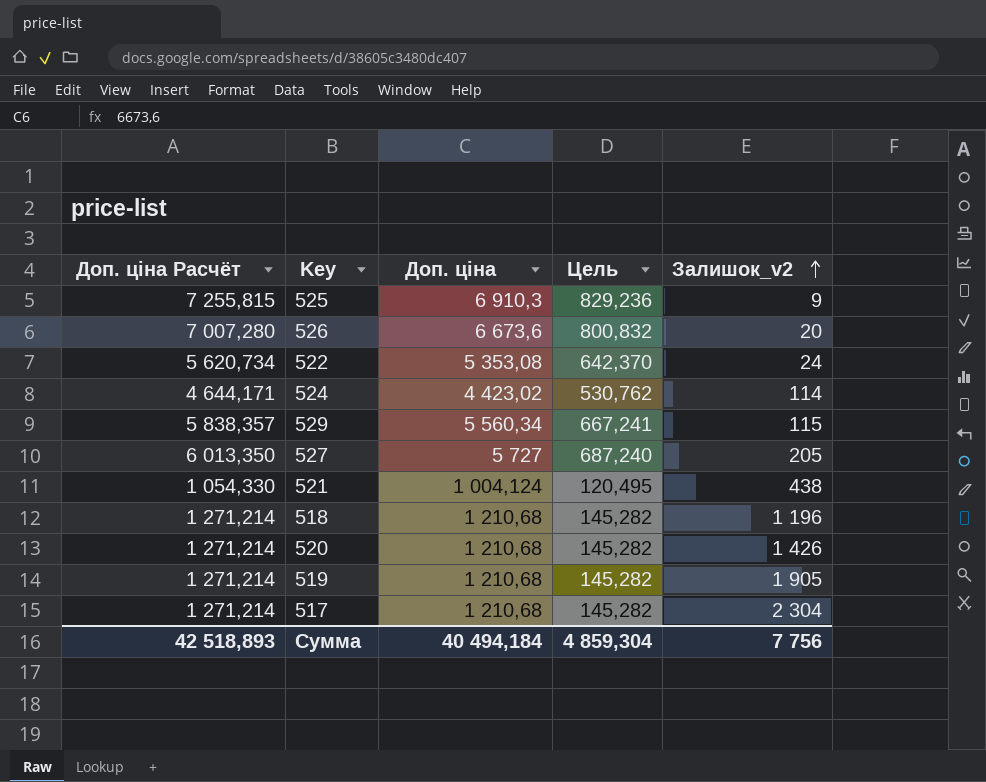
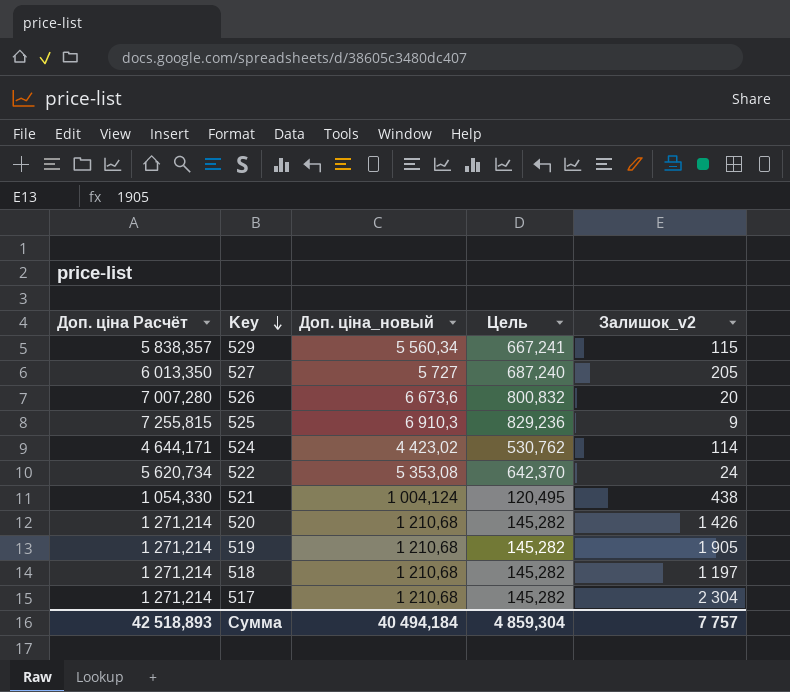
row order: Залишок_v2 ascending -> Key descending
column name: Доп. ціна -> Доп. ціна_новый
518 | Залишок_v2: 1 196 -> 1 197
Сумма | Залишок_v2: 7 756 -> 7 757

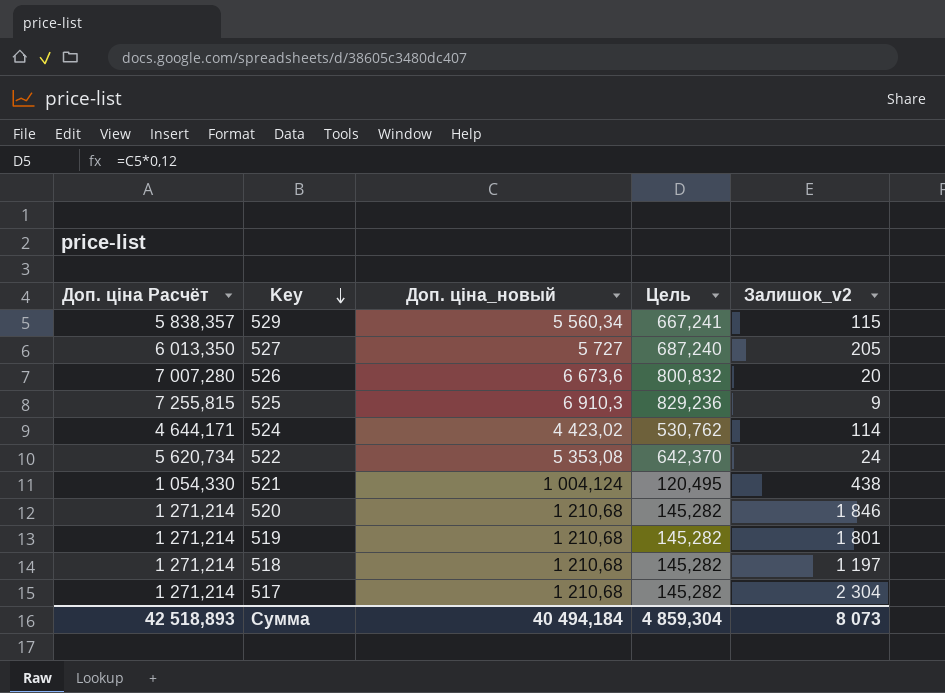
520 | Залишок_v2: 1 426 -> 1 846
519 | Залишок_v2: 1 905 -> 1 801
Сумма | Залишок_v2: 7 757 -> 8 073

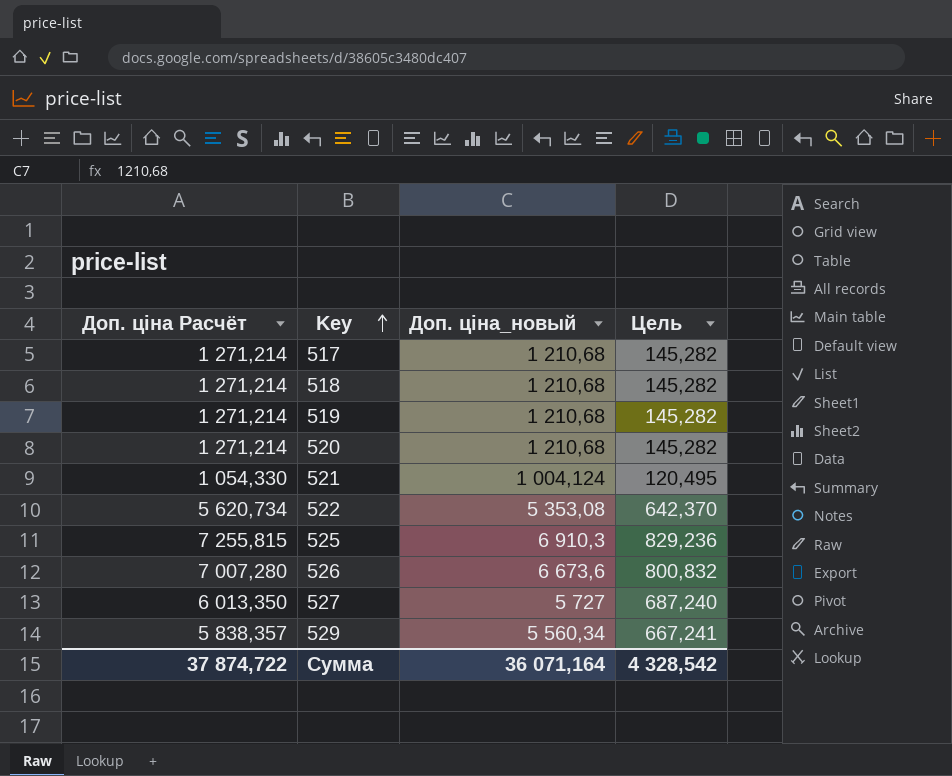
row order: Key descending -> Key ascending
column Залишок_v2 | position: 5 -> none
row 524: 4 644,171 | 4 423,02 | 530,762 | 114 -> none
Сумма | Доп. ціна Расчёт: 42 518,893 -> 37 874,722
Сумма | Доп. ціна_новый: 40 494,184 -> 36 071,164
Сумма | Цель: 4 859,304 -> 4 328,542

